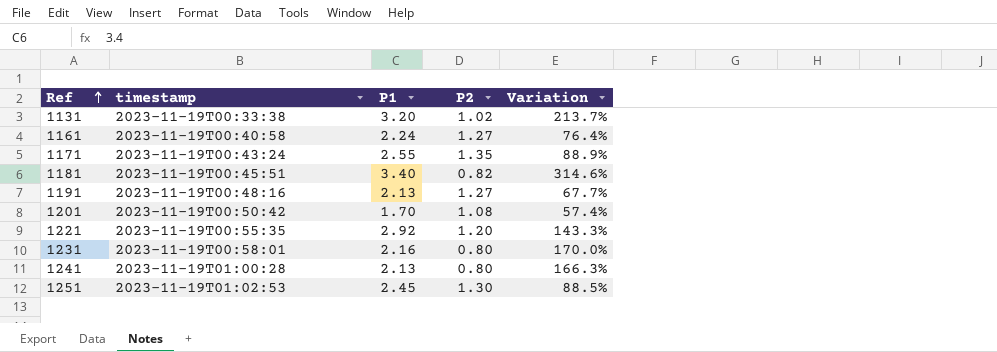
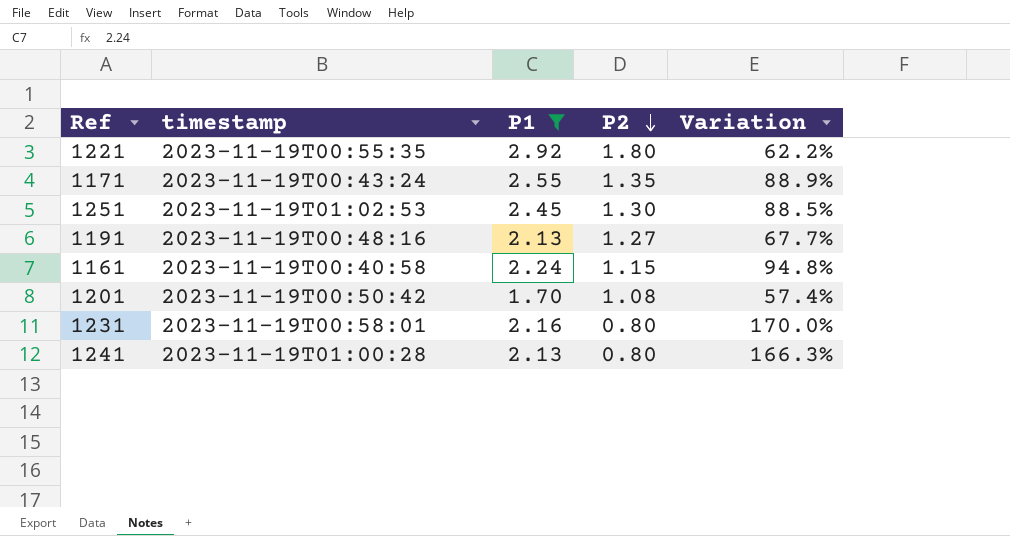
filter: none -> P1 <= 2.92
row order: Ref ascending -> P2 descending
1221 | P2: 1.20 -> 1.80
1221 | Variation: 143.3% -> 62.2%
1161 | P2: 1.27 -> 1.15
1161 | Variation: 76.4% -> 94.8%

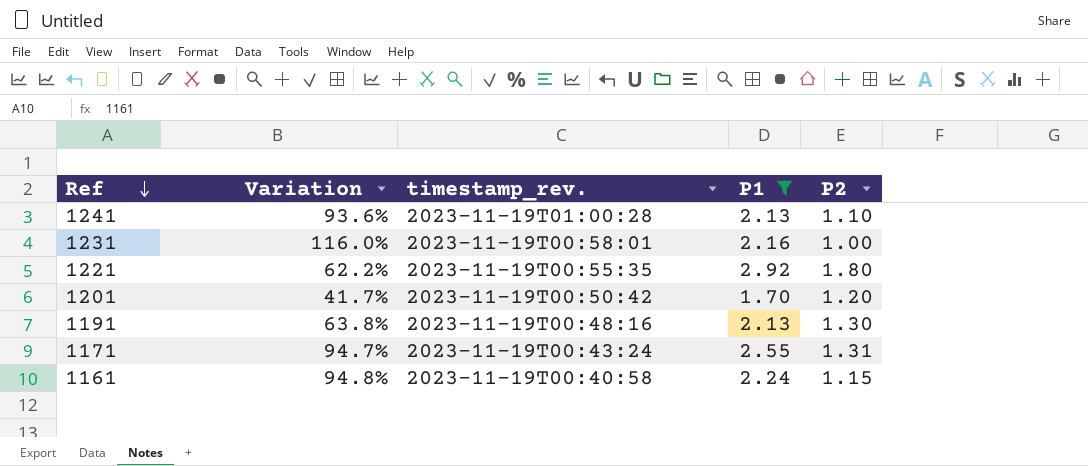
row order: P2 descending -> Ref descending
column Variation | position: 5 -> 2
column name: timestamp -> timestamp_rev.
row 1251: 2023-11-19T01:02:53 | 2.45 | 1.30 | 88.5% -> none
1241 | Variation: 166.3% -> 93.6%
1241 | P2: 0.80 -> 1.10
1231 | Variation: 170.0% -> 116.0%
1231 | P2: 0.80 -> 1.00
1201 | Variation: 57.4% -> 41.7%
1201 | P2: 1.08 -> 1.20
1191 | Variation: 67.7% -> 63.8%
1191 | P2: 1.27 -> 1.30
1171 | Variation: 88.9% -> 94.7%
1171 | P2: 1.35 -> 1.31

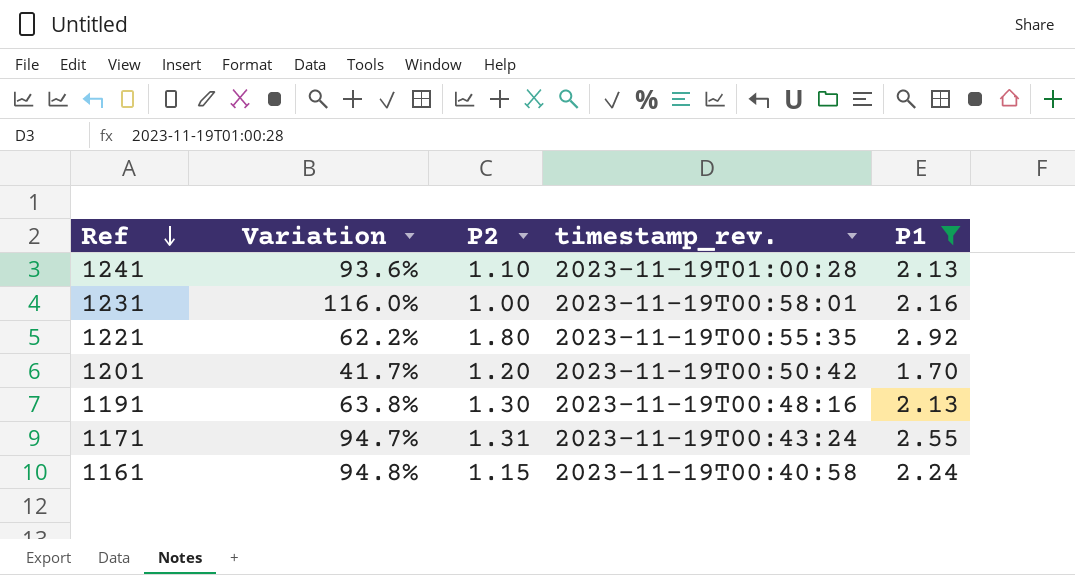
column P2 | position: 5 -> 3

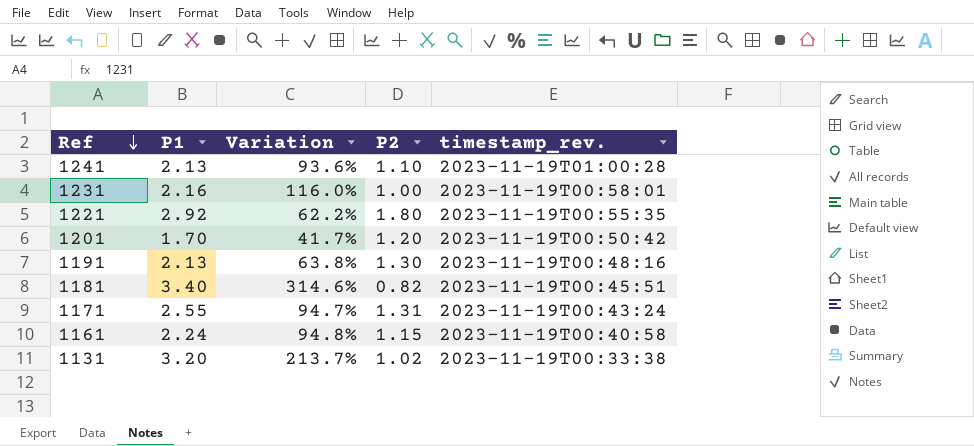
filter: P1 <= 2.92 -> none
column P1 | position: 5 -> 2

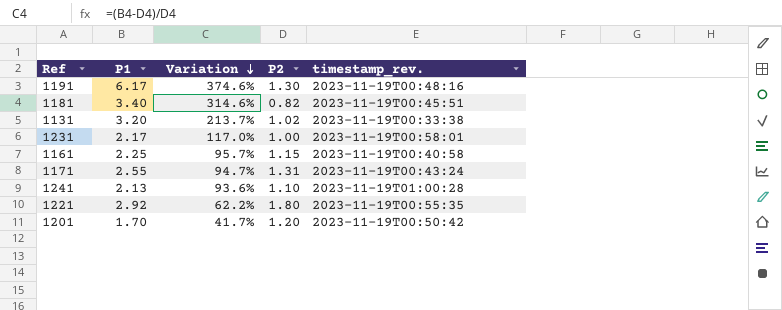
row order: Ref descending -> Variation descending
1191 | P1: 2.13 -> 6.17
1191 | Variation: 63.8% -> 374.6%
1231 | P1: 2.16 -> 2.17
1231 | Variation: 116.0% -> 117.0%
1161 | P1: 2.24 -> 2.25
1161 | Variation: 94.8% -> 95.7%

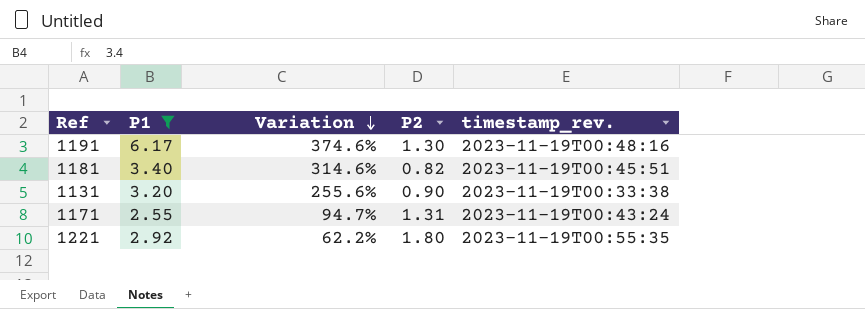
filter: none -> P1 >= 2.55
1131 | Variation: 213.7% -> 255.6%
1131 | P2: 1.02 -> 0.90

